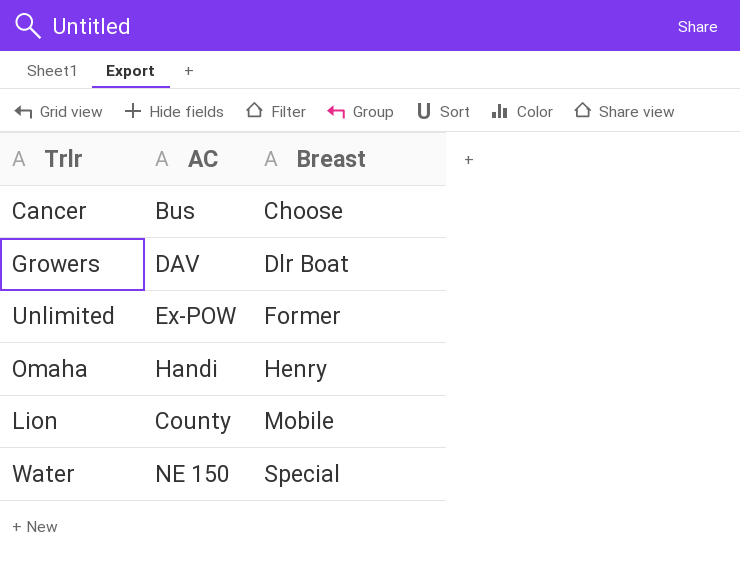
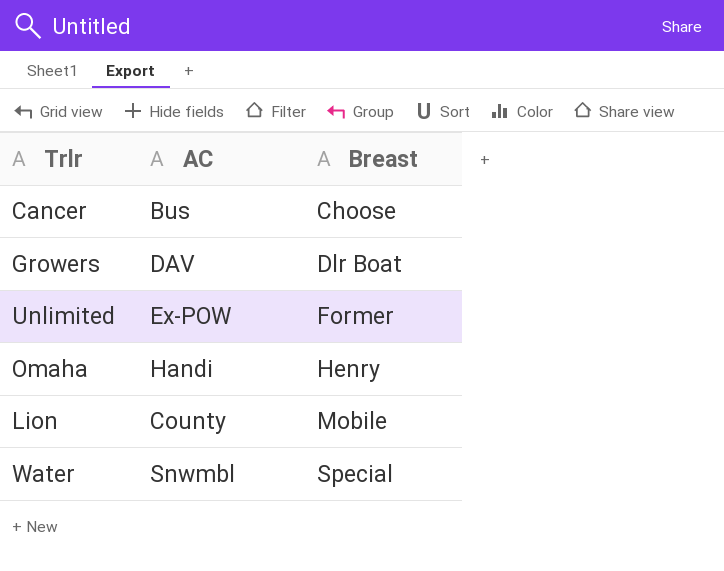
Water | AC: NE 150 -> Snwmbl

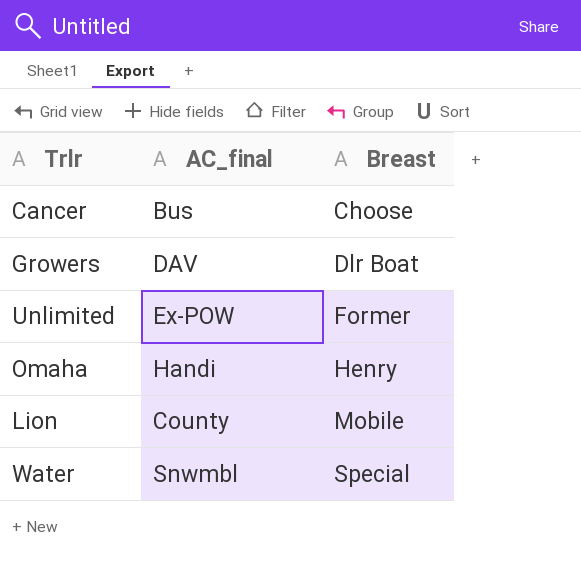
column name: AC -> AC_final

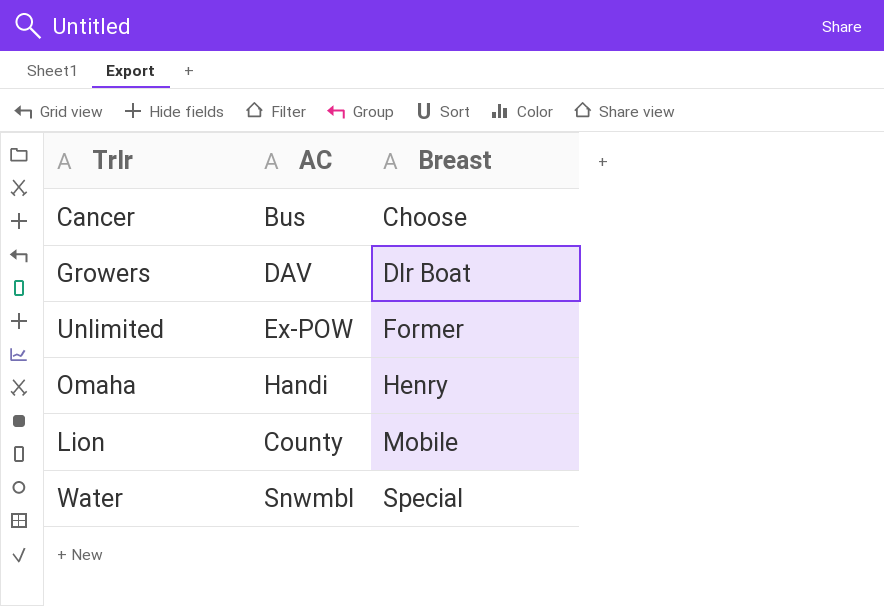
column name: AC_final -> AC

